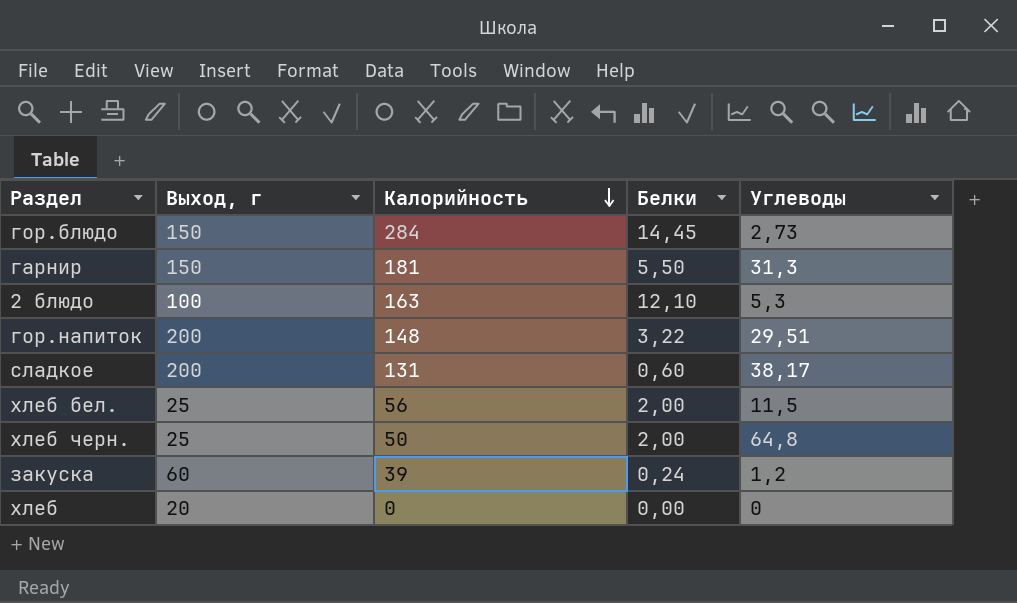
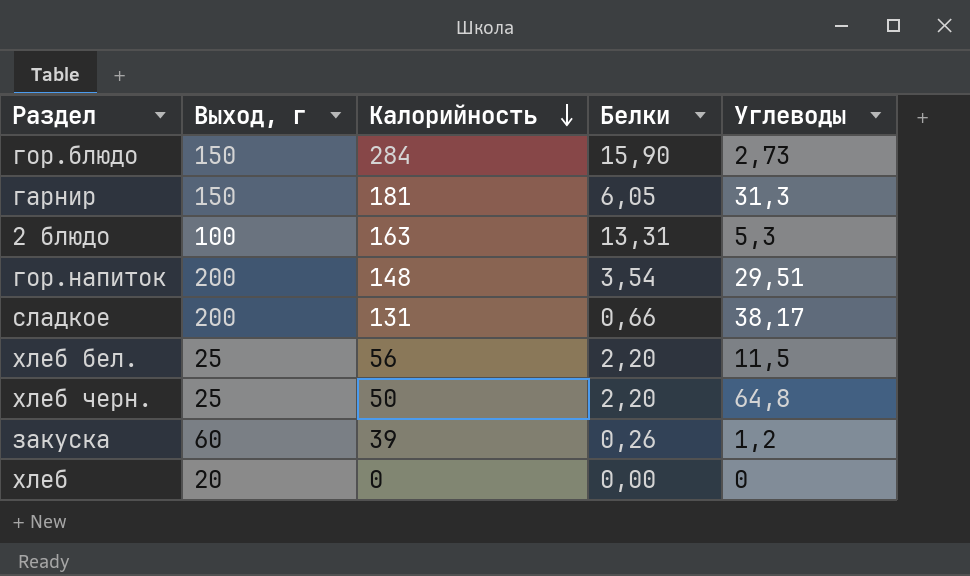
гор.блюдо | Белки: 14,45 -> 15,90
гарнир | Белки: 5,50 -> 6,05
2 блюдо | Белки: 12,10 -> 13,31
гор.напиток | Белки: 3,22 -> 3,54
сладкое | Белки: 0,60 -> 0,66
хлеб бел. | Белки: 2,00 -> 2,20
хлеб черн. | Белки: 2,00 -> 2,20
закуска | Белки: 0,24 -> 0,26

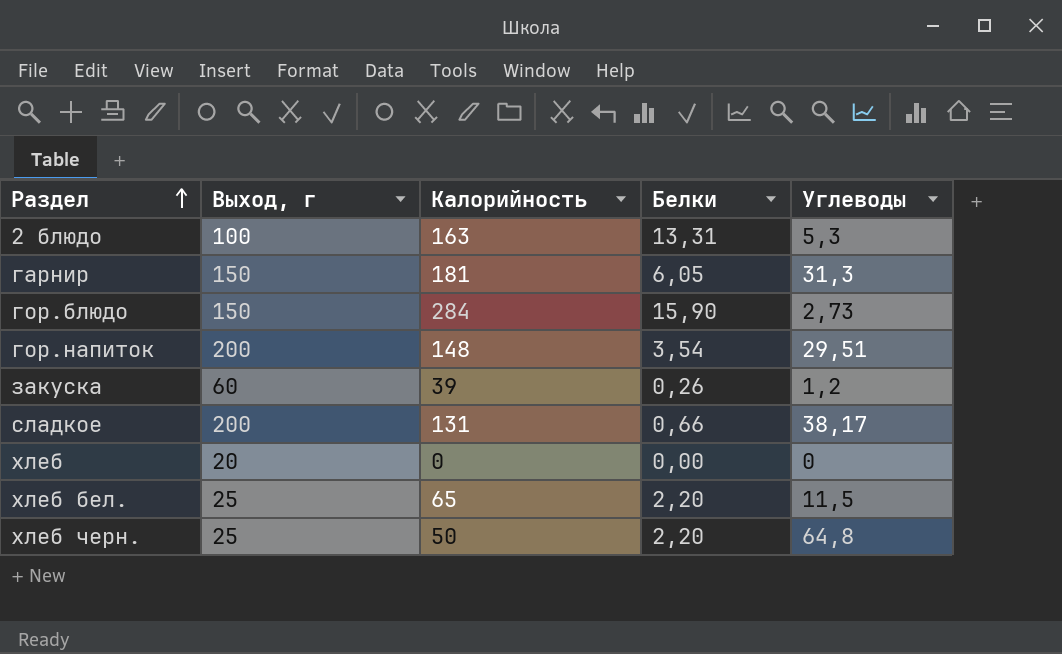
row order: Калорийность descending -> Раздел ascending
хлеб бел. | Калорийность: 56 -> 65

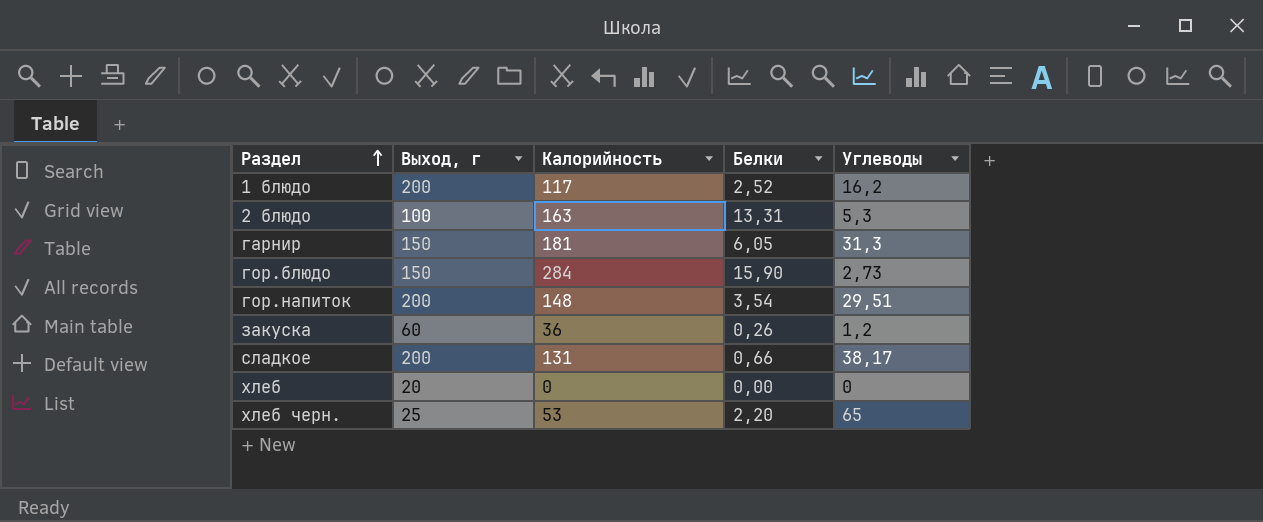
row хлеб бел.: 25 | 65 | 2,20 | 11,5 -> none
row 1 блюдо: none -> 200 | 117 | 2,52 | 16,2
закуска | Калорийность: 39 -> 36
хлеб черн. | Калорийность: 50 -> 53
хлеб черн. | Углеводы: 64,8 -> 65

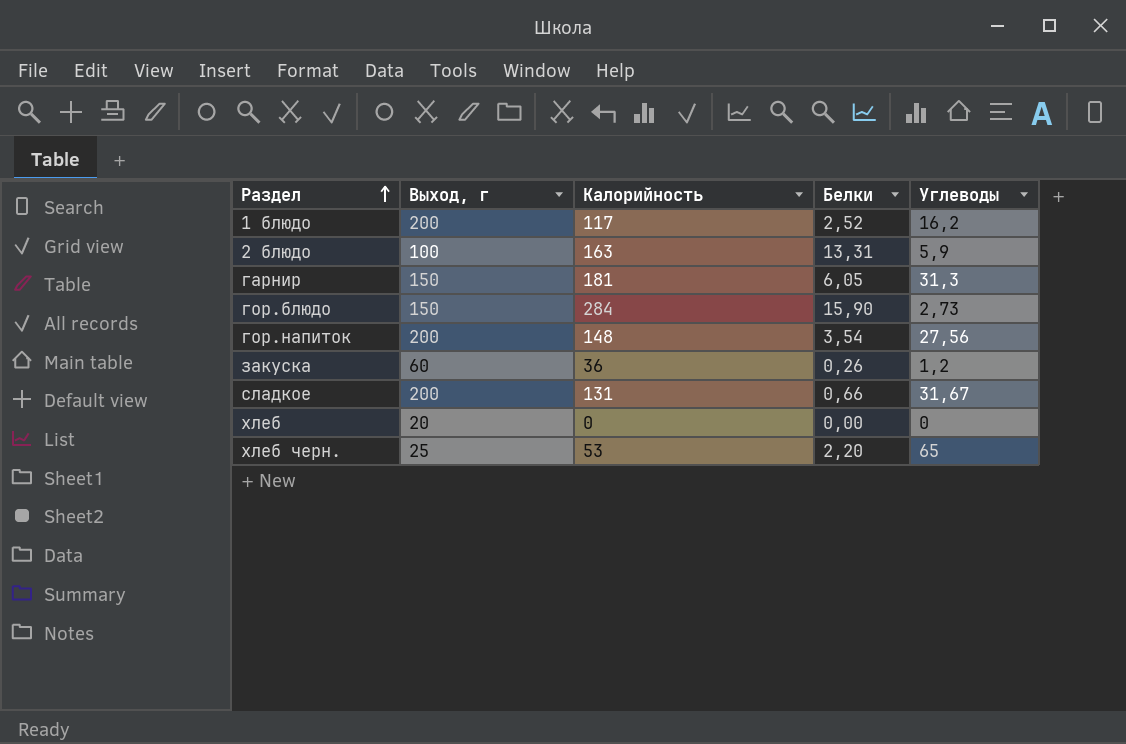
2 блюдо | Углеводы: 5,3 -> 5,9
гор.напиток | Углеводы: 29,51 -> 27,56
сладкое | Углеводы: 38,17 -> 31,67

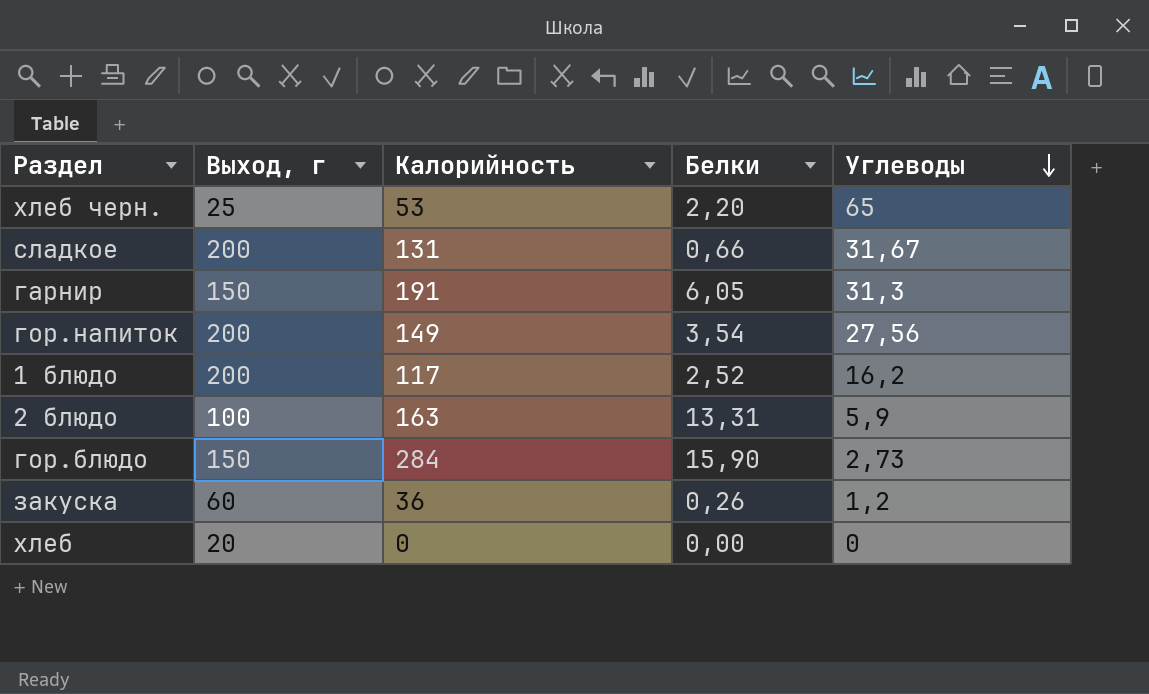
row order: Раздел ascending -> Углеводы descending
гарнир | Калорийность: 181 -> 191
гор.напиток | Калорийность: 148 -> 149

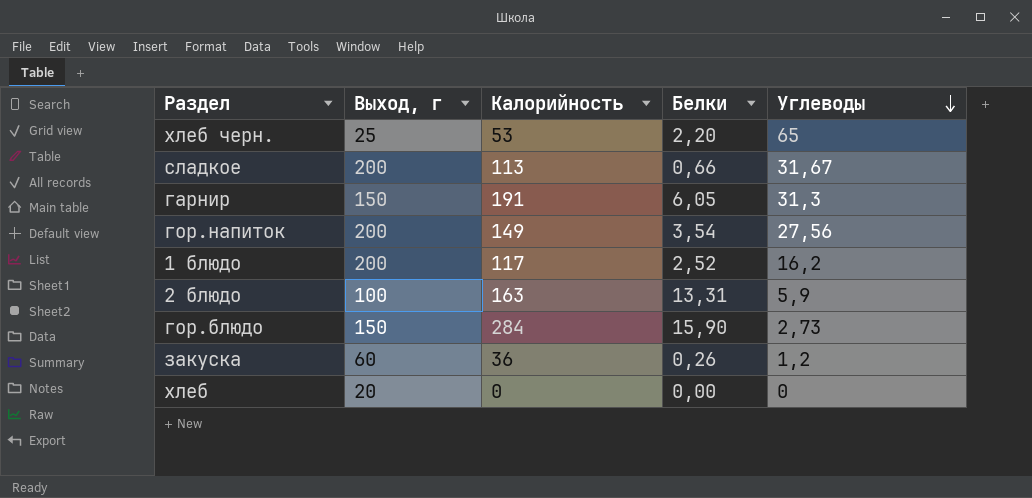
сладкое | Калорийность: 131 -> 113

